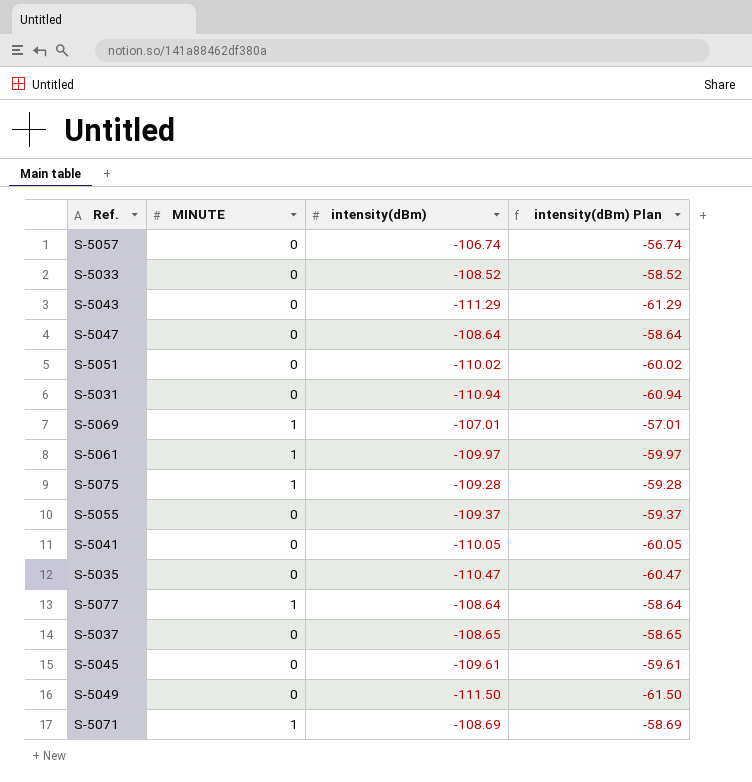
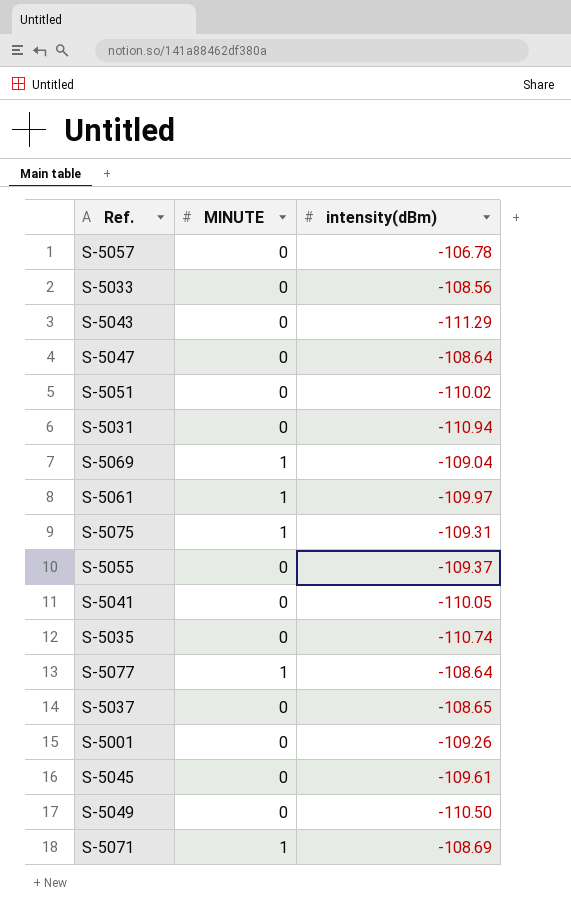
column intensity(dBm) Plan | formula: [intensity(dBm)] + 50 -> none
S-5057 | intensity(dBm): -106.74 -> -106.78
S-5033 | intensity(dBm): -108.52 -> -108.56
S-5069 | intensity(dBm): -107.01 -> -109.04
S-5075 | intensity(dBm): -109.28 -> -109.31
S-5035 | intensity(dBm): -110.47 -> -110.74
row S-5001: none -> 0 | -109.26
S-5049 | intensity(dBm): -111.50 -> -110.50

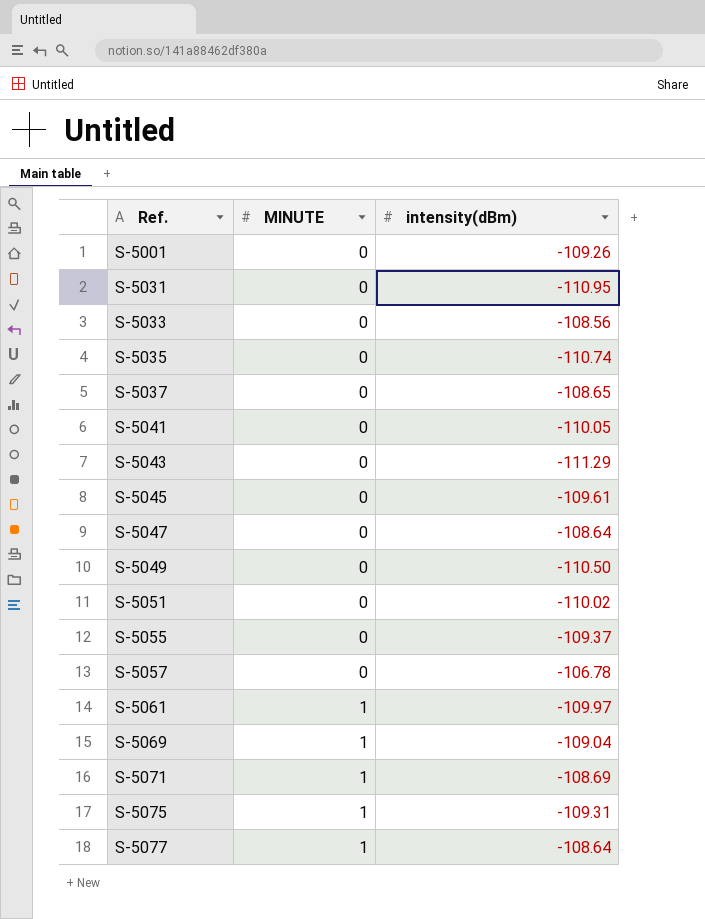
row order: none -> Ref. ascending
S-5031 | intensity(dBm): -110.94 -> -110.95

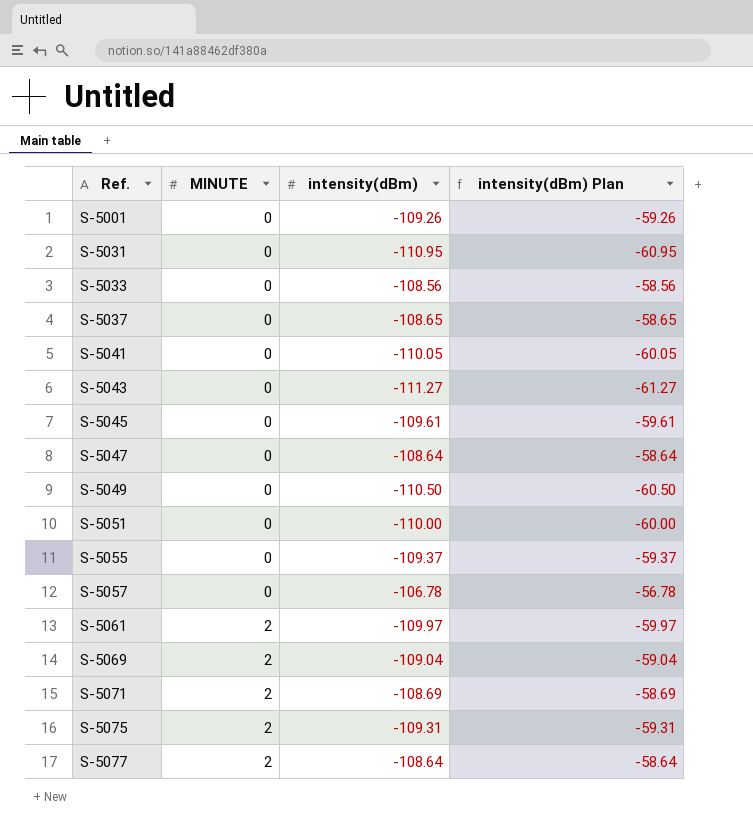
column intensity(dBm) Plan | formula: none -> [intensity(dBm)] + 50
row S-5035: 0 | -110.74 -> none
S-5043 | intensity(dBm): -111.29 -> -111.27
S-5051 | intensity(dBm): -110.02 -> -110.00
S-5061 | MINUTE: 1 -> 2
S-5069 | MINUTE: 1 -> 2
S-5071 | MINUTE: 1 -> 2
S-5075 | MINUTE: 1 -> 2
S-5077 | MINUTE: 1 -> 2

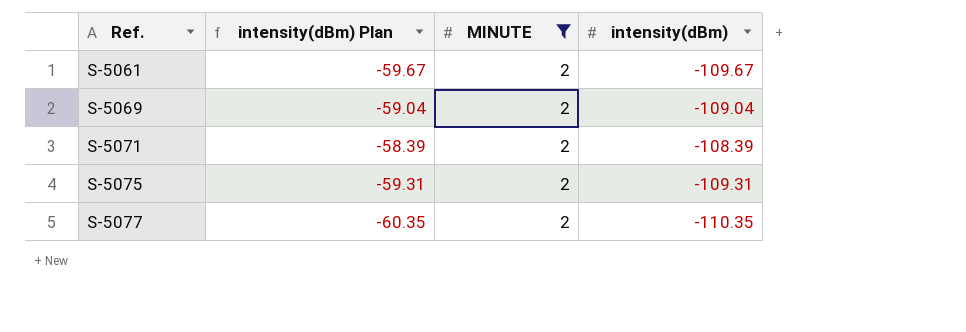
filter: none -> MINUTE = 2
column intensity(dBm) Plan | position: 4 -> 2
S-5061 | intensity(dBm) Plan: -59.97 -> -59.67
S-5061 | intensity(dBm): -109.97 -> -109.67
S-5071 | intensity(dBm) Plan: -58.69 -> -58.39
S-5071 | intensity(dBm): -108.69 -> -108.39
S-5077 | intensity(dBm) Plan: -58.64 -> -60.35
S-5077 | intensity(dBm): -108.64 -> -110.35

